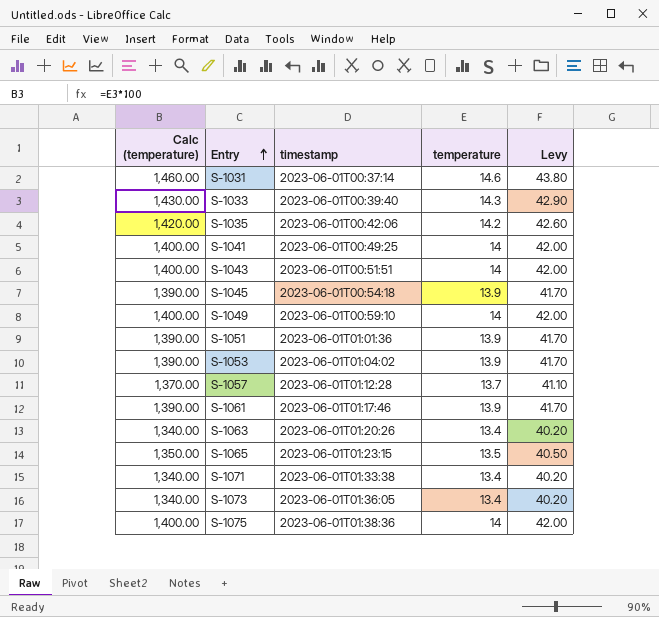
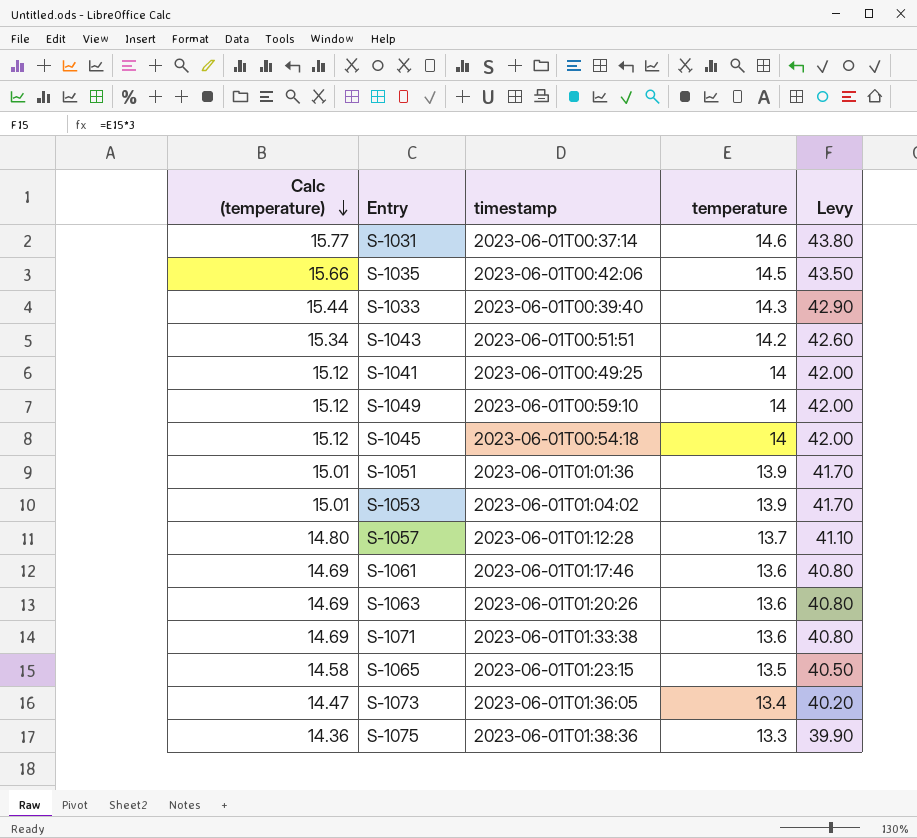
row order: Entry ascending -> Calc (temperature) descending
column Calc (temperature) | formula: [temperature] * 100 -> [temperature] * 1.08
S-1035 | temperature: 14.2 -> 14.5
S-1035 | Levy: 42.60 -> 43.50
S-1043 | temperature: 14 -> 14.2
S-1043 | Levy: 42.00 -> 42.60
S-1045 | temperature: 13.9 -> 14
S-1045 | Levy: 41.70 -> 42.00
S-1061 | temperature: 13.9 -> 13.6
S-1061 | Levy: 41.70 -> 40.80
S-1063 | temperature: 13.4 -> 13.6
S-1063 | Levy: 40.20 -> 40.80
S-1071 | temperature: 13.4 -> 13.6
S-1071 | Levy: 40.20 -> 40.80
S-1075 | temperature: 14 -> 13.3
S-1075 | Levy: 42.00 -> 39.90

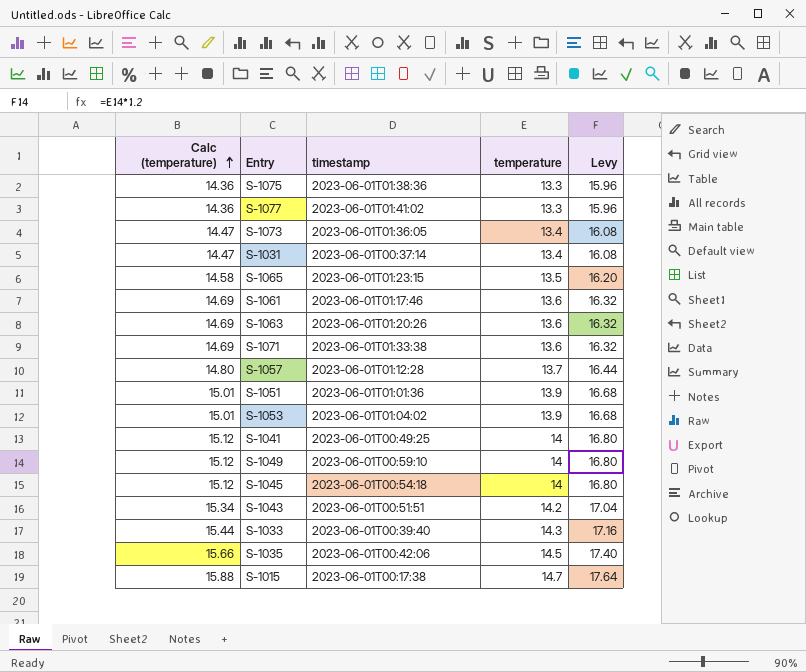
row order: Calc (temperature) descending -> Calc (temperature) ascending
column Levy | formula: [temperature] * 3 -> [temperature] * 1.2
row S-1077: none -> 14.36 | 2023-06-01T01:41:02 | 13.3 | 15.96
S-1031 | Calc (temperature): 15.77 -> 14.47
S-1031 | temperature: 14.6 -> 13.4
row S-1015: none -> 15.88 | 2023-06-01T00:17:38 | 14.7 | 17.64

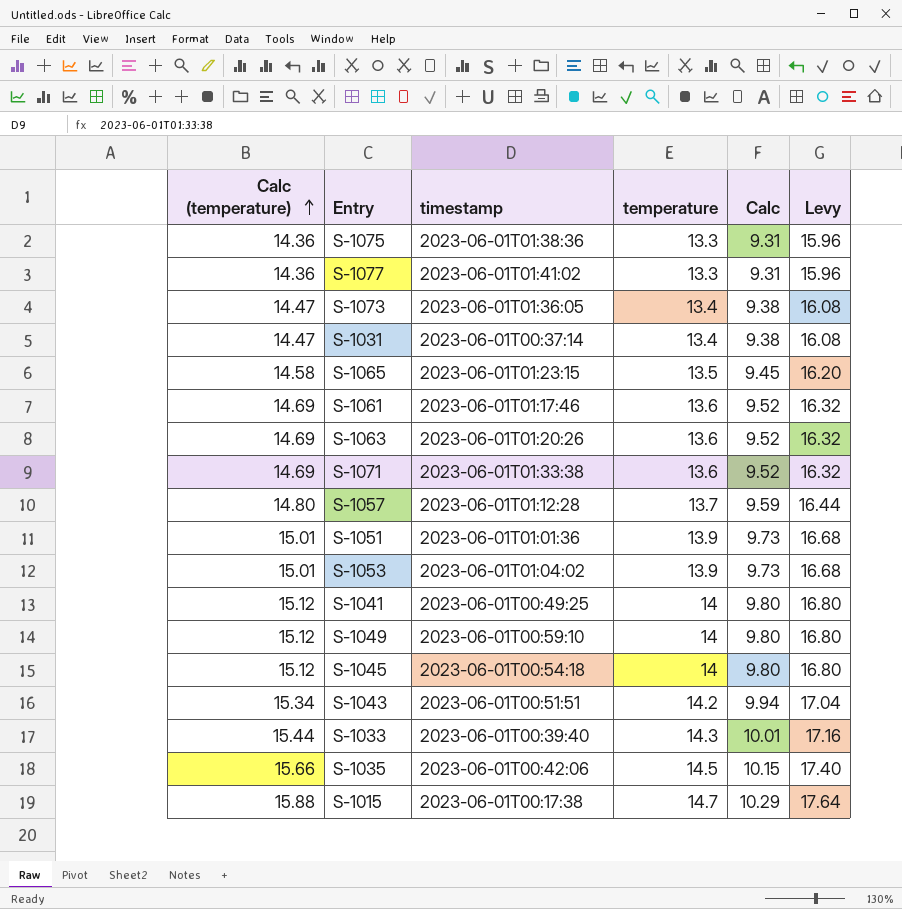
column Calc | formula: none -> [temperature] * 0.7

